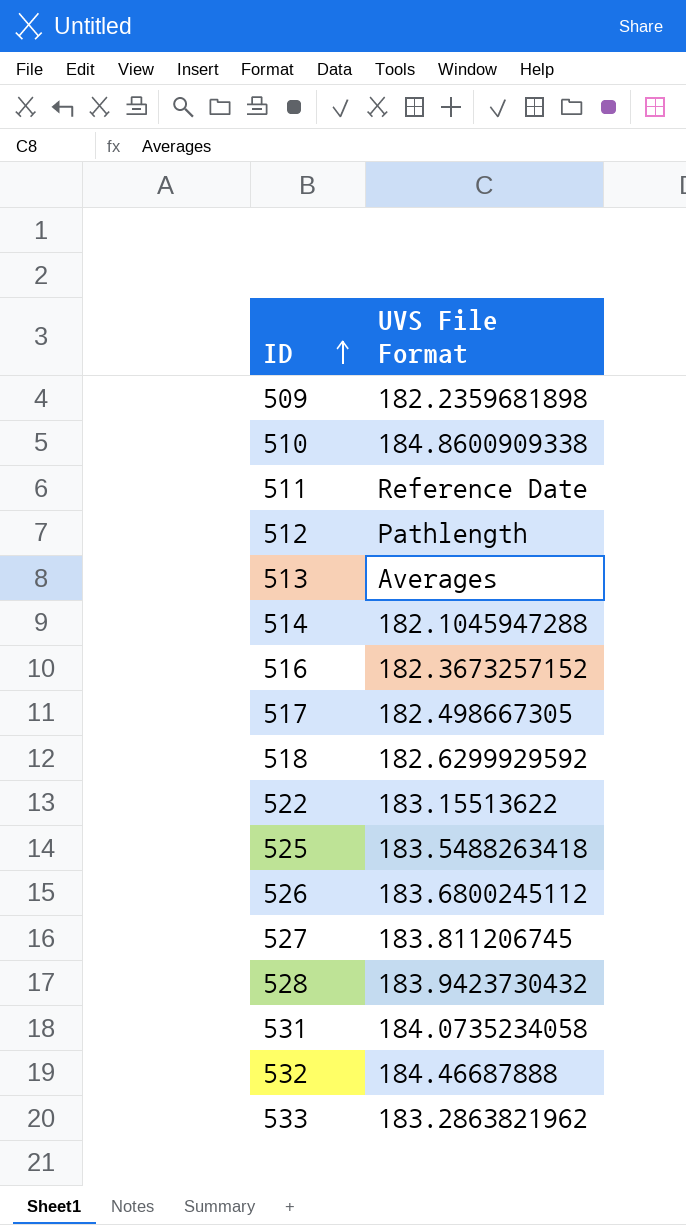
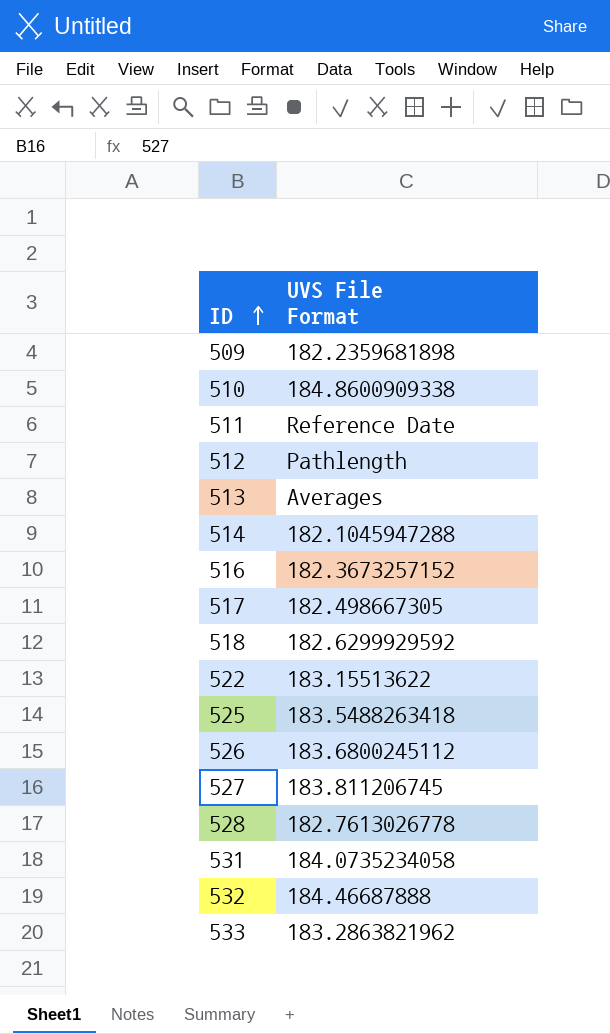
528 | UVS File Format: 183.9423730432 -> 182.7613026778

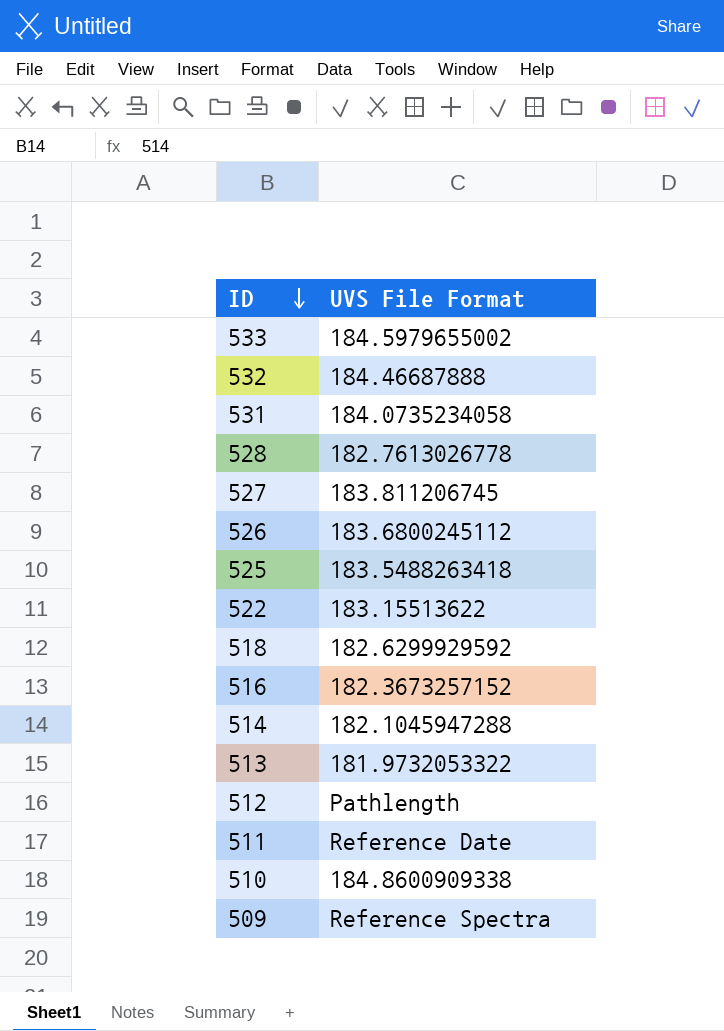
row order: ID ascending -> ID descending
row 517: 182.498667305 -> none
533 | UVS File Format: 183.2863821962 -> 184.5979655002
513 | UVS File Format: Averages -> 181.9732053322
509 | UVS File Format: 182.2359681898 -> Reference Spectra

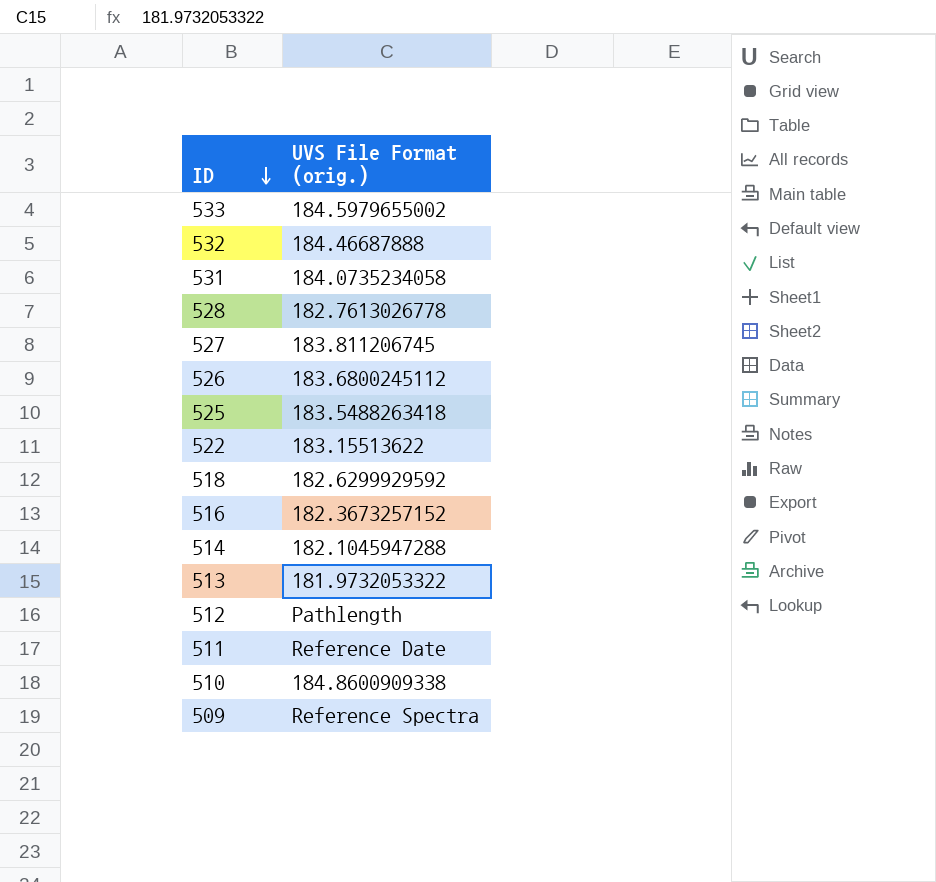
column name: UVS File Format -> UVS File Format (orig.)

